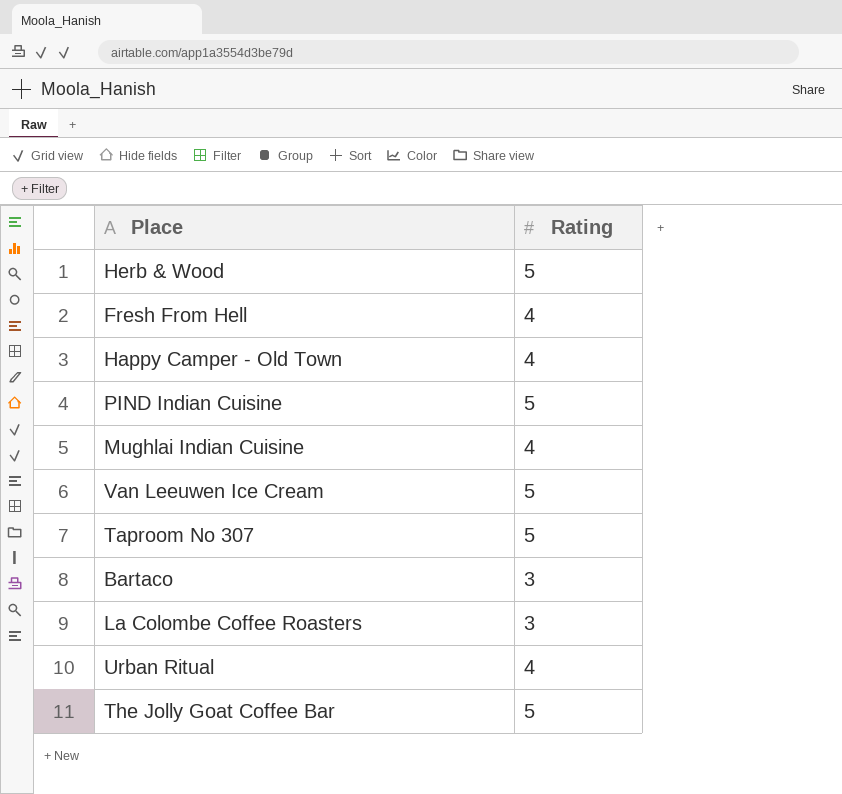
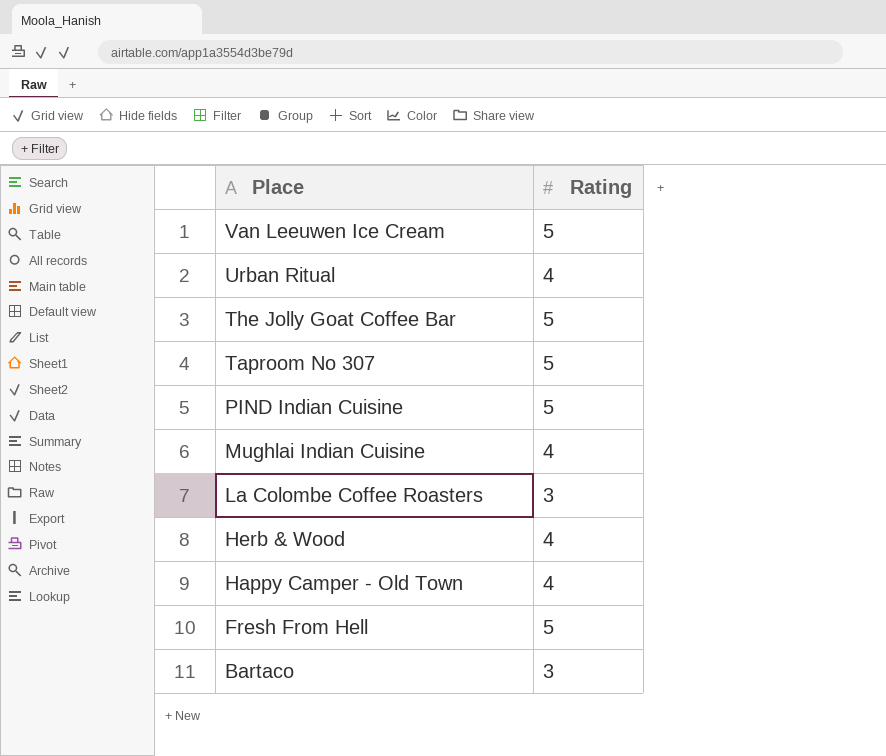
row order: none -> Place descending
Herb & Wood | Rating: 5 -> 4
Fresh From Hell | Rating: 4 -> 5

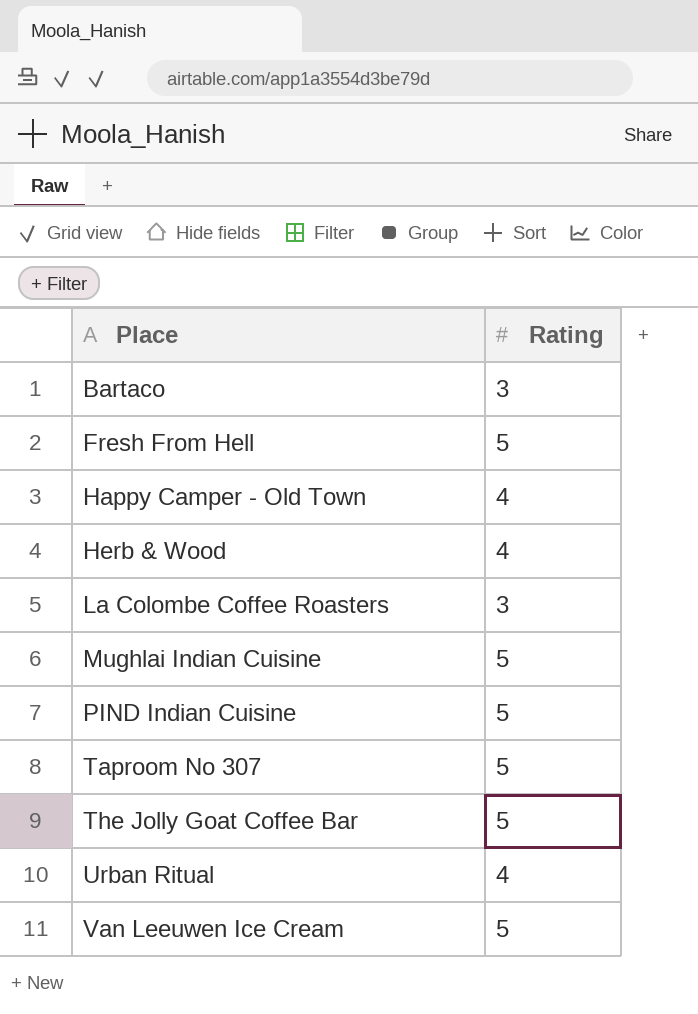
row order: Place descending -> Place ascending
Mughlai Indian Cuisine | Rating: 4 -> 5

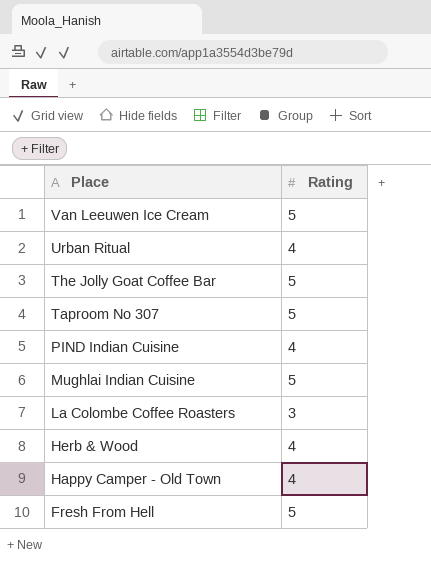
row order: Place ascending -> Place descending
row Bartaco: 3 -> none
PIND Indian Cuisine | Rating: 5 -> 4

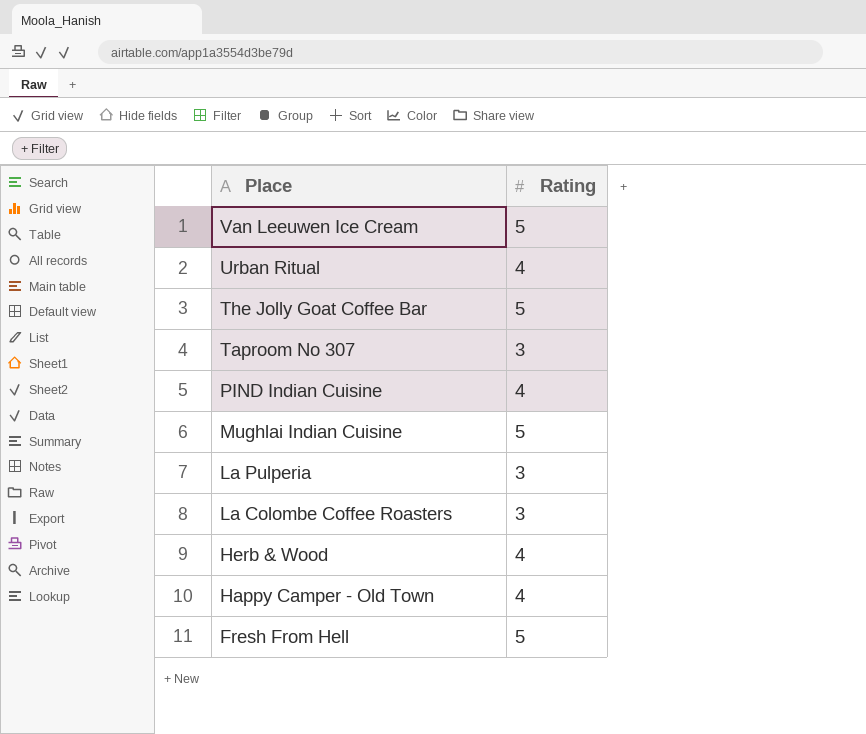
Taproom No 307 | Rating: 5 -> 3
row La Pulperia: none -> 3

